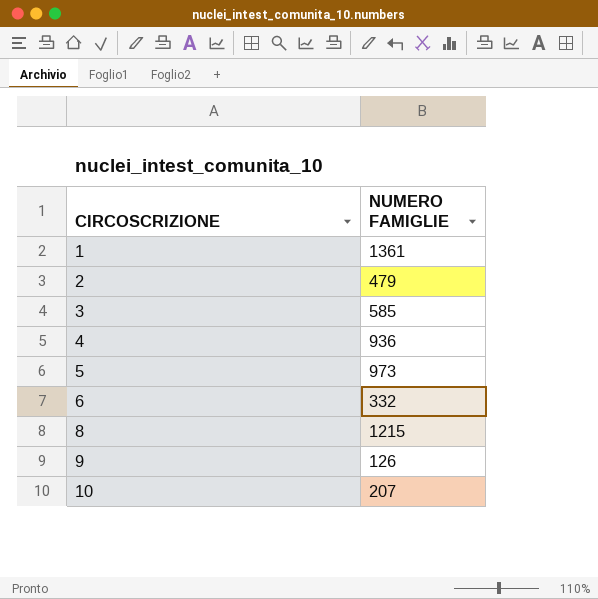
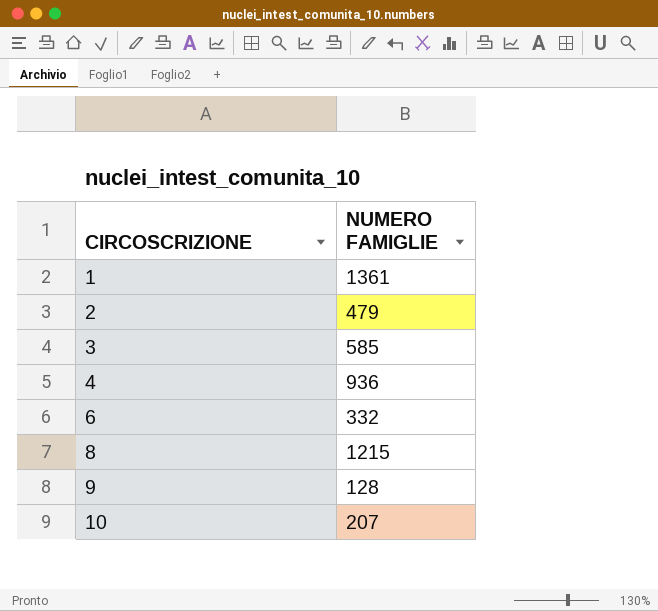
row 5: 973 -> none
9 | NUMERO FAMIGLIE: 126 -> 128

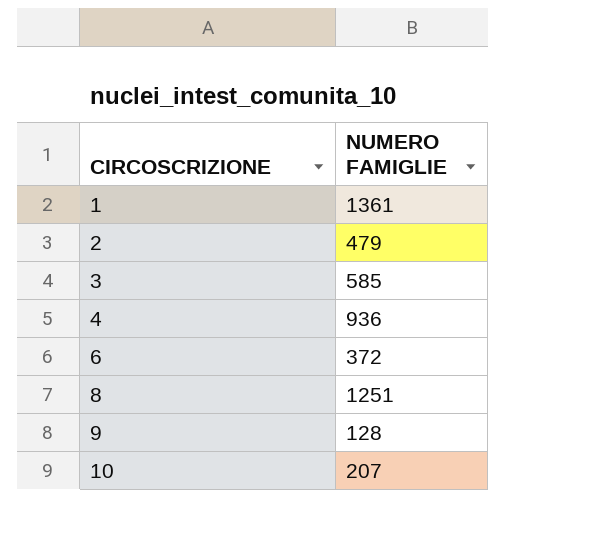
6 | NUMERO FAMIGLIE: 332 -> 372
8 | NUMERO FAMIGLIE: 1215 -> 1251

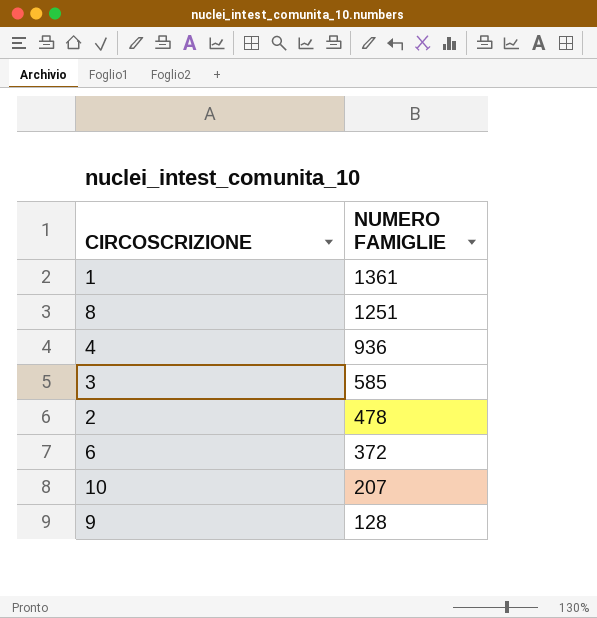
row order: CIRCOSCRIZIONE ascending -> NUMERO FAMIGLIE descending
2 | NUMERO FAMIGLIE: 479 -> 478

